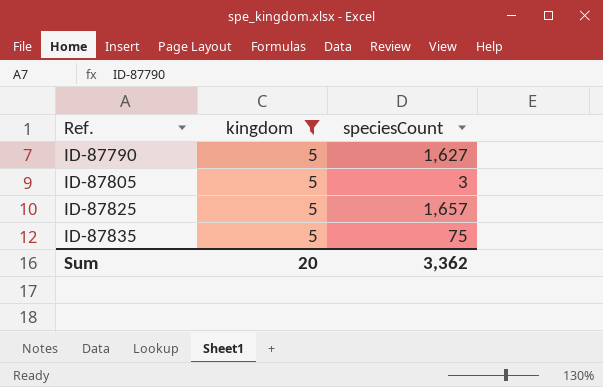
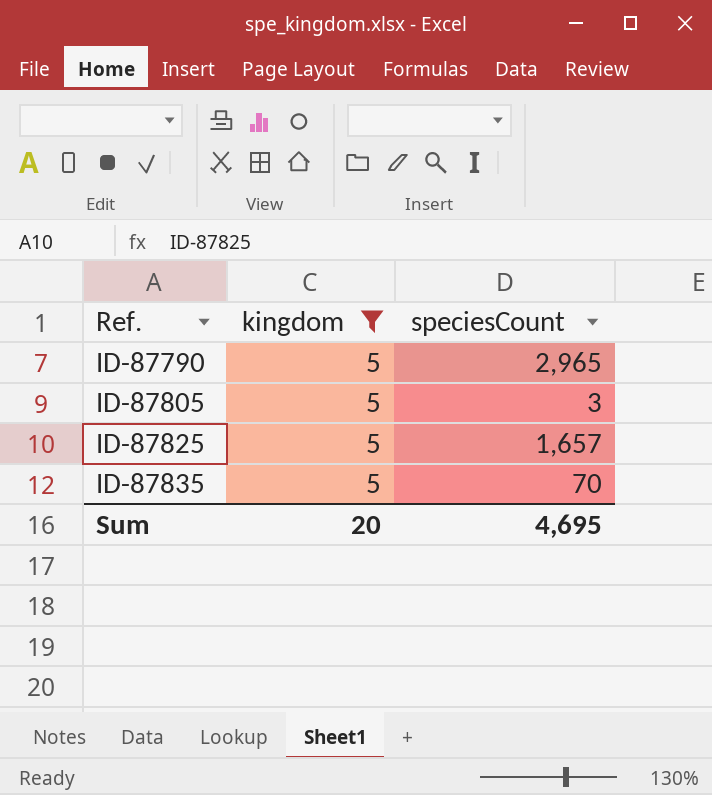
ID-87790 | speciesCount: 1,627 -> 2,965
ID-87835 | speciesCount: 75 -> 70
Sum | speciesCount: 3,362 -> 4,695

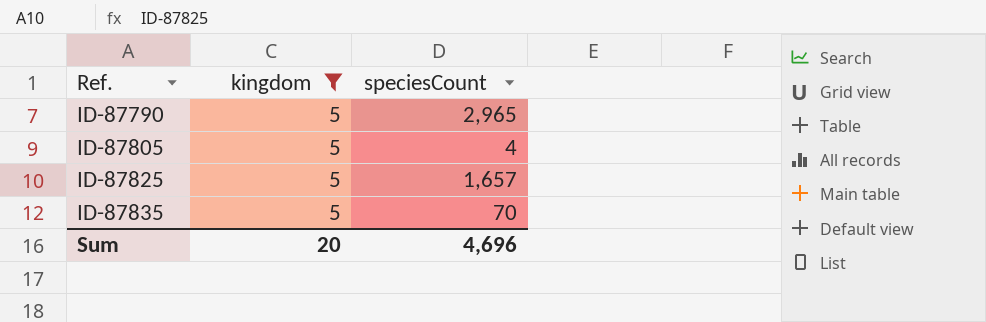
ID-87805 | speciesCount: 3 -> 4
Sum | speciesCount: 4,695 -> 4,696

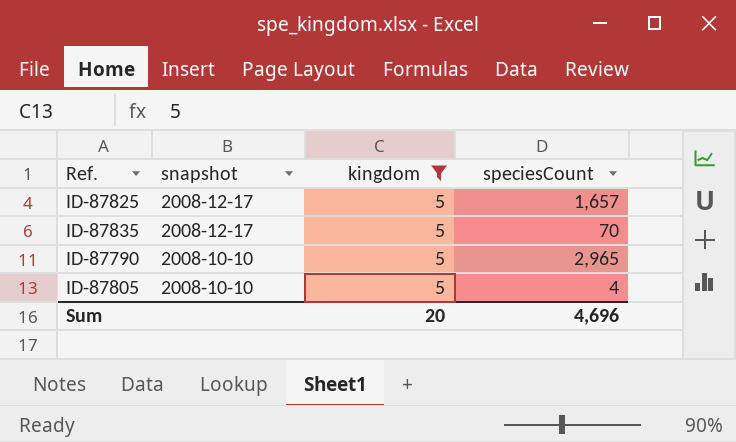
row order: Ref. ascending -> snapshot descending
column snapshot | position: none -> 2

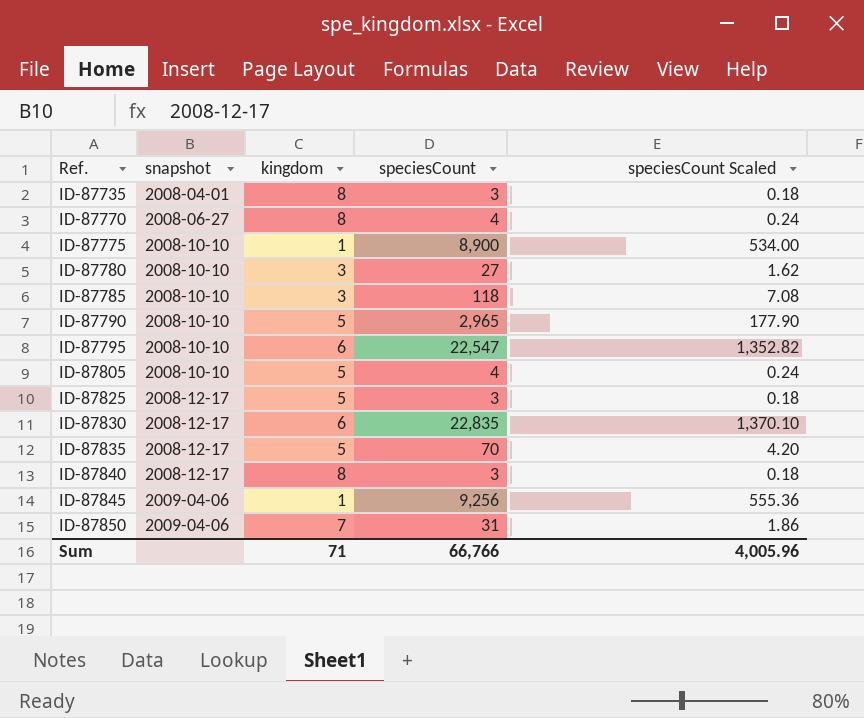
filter: kingdom = 5 -> none
row order: snapshot descending -> Ref. ascending
column speciesCount Scaled | formula: none -> [speciesCount] * 0.06
ID-87825 | speciesCount: 1,657 -> 3
Sum | kingdom: 20 -> 71
Sum | speciesCount: 4,696 -> 66,766

